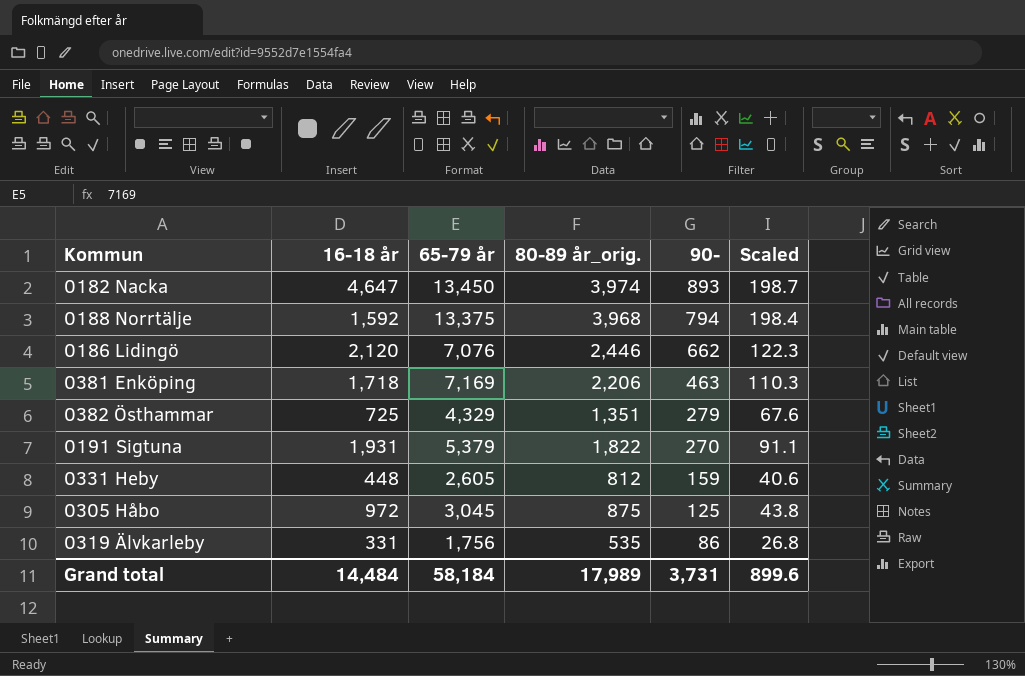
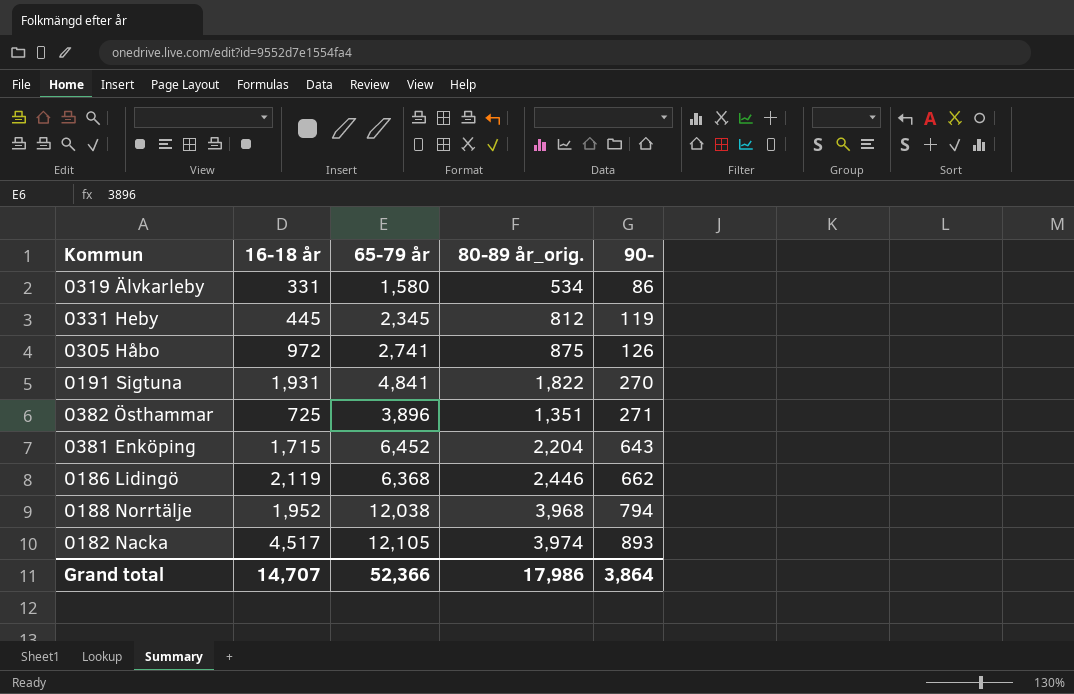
row order: 90- descending -> 90- ascending
column Scaled | formula: [80-89 år_orig.] * 0.05 -> none
0319 Älvkarleby | 65-79 år: 1,756 -> 1,580
0319 Älvkarleby | 80-89 år_orig.: 535 -> 534
0331 Heby | 16-18 år: 448 -> 445
0331 Heby | 65-79 år: 2,605 -> 2,345
0331 Heby | 90-: 159 -> 119
0305 Håbo | 65-79 år: 3,045 -> 2,741
0305 Håbo | 90-: 125 -> 126
0191 Sigtuna | 65-79 år: 5,379 -> 4,841
0382 Östhammar | 65-79 år: 4,329 -> 3,896
0382 Östhammar | 90-: 279 -> 271
0381 Enköping | 16-18 år: 1,718 -> 1,715
0381 Enköping | 65-79 år: 7,169 -> 6,452
0381 Enköping | 80-89 år_orig.: 2,206 -> 2,204
0381 Enköping | 90-: 463 -> 643
0186 Lidingö | 16-18 år: 2,120 -> 2,119
0186 Lidingö | 65-79 år: 7,076 -> 6,368
0188 Norrtälje | 16-18 år: 1,592 -> 1,952
0188 Norrtälje | 65-79 år: 13,375 -> 12,038
0182 Nacka | 16-18 år: 4,647 -> 4,517
0182 Nacka | 65-79 år: 13,450 -> 12,105
Grand total | 16-18 år: 14,484 -> 14,707
Grand total | 65-79 år: 58,184 -> 52,366
Grand total | 80-89 år_orig.: 17,989 -> 17,986
Grand total | 90-: 3,731 -> 3,864

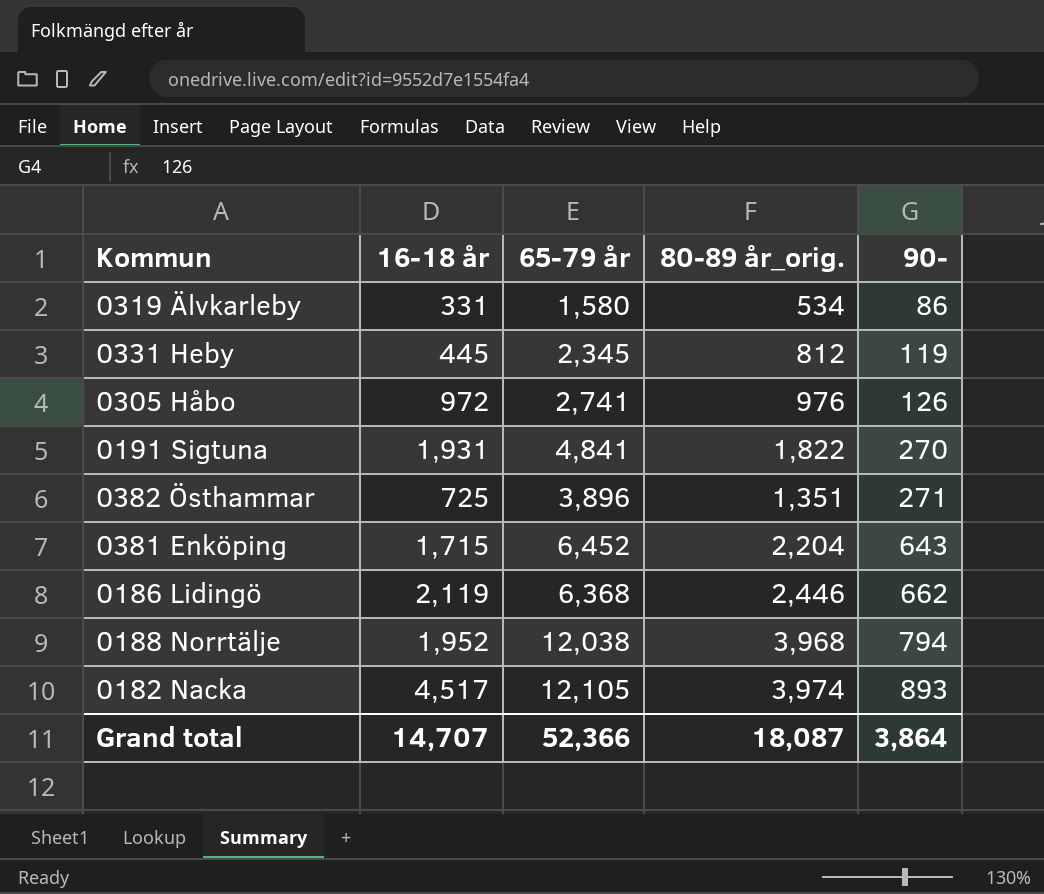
0305 Håbo | 80-89 år_orig.: 875 -> 976
Grand total | 80-89 år_orig.: 17,986 -> 18,087

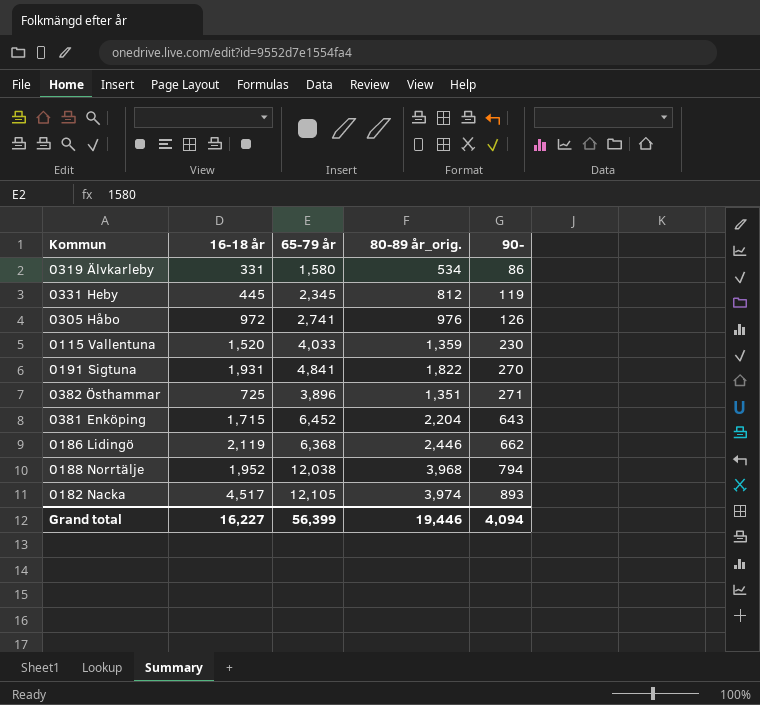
row 0115 Vallentuna: none -> 1,520 | 4,033 | 1,359 | 230
Grand total | 16-18 år: 14,707 -> 16,227
Grand total | 65-79 år: 52,366 -> 56,399
Grand total | 80-89 år_orig.: 18,087 -> 19,446
Grand total | 90-: 3,864 -> 4,094

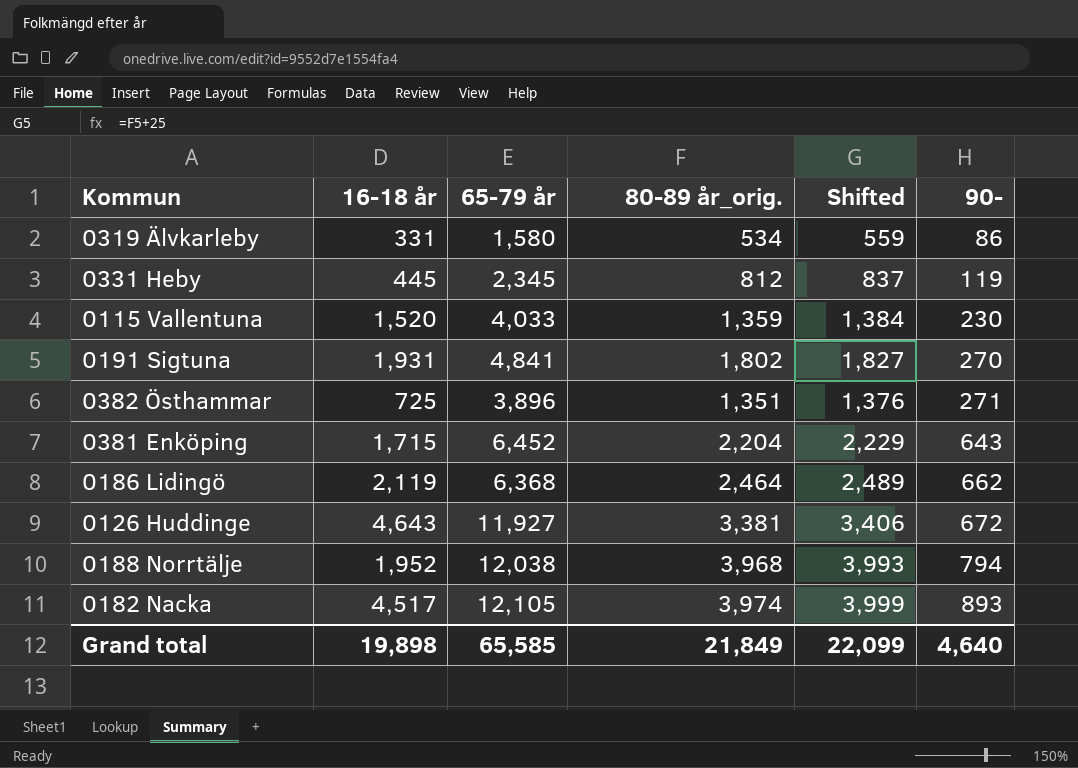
column Shifted | formula: none -> [80-89 år_orig.] + 25
row 0305 Håbo: 972 | 2,741 | 976 | 126 -> none
0191 Sigtuna | 80-89 år_orig.: 1,822 -> 1,802
0186 Lidingö | 80-89 år_orig.: 2,446 -> 2,464
row 0126 Huddinge: none -> 4,643 | 11,927 | 3,381 | 3,406 | 672
Grand total | 16-18 år: 16,227 -> 19,898
Grand total | 65-79 år: 56,399 -> 65,585
Grand total | 80-89 år_orig.: 19,446 -> 21,849
Grand total | 90-: 4,094 -> 4,640

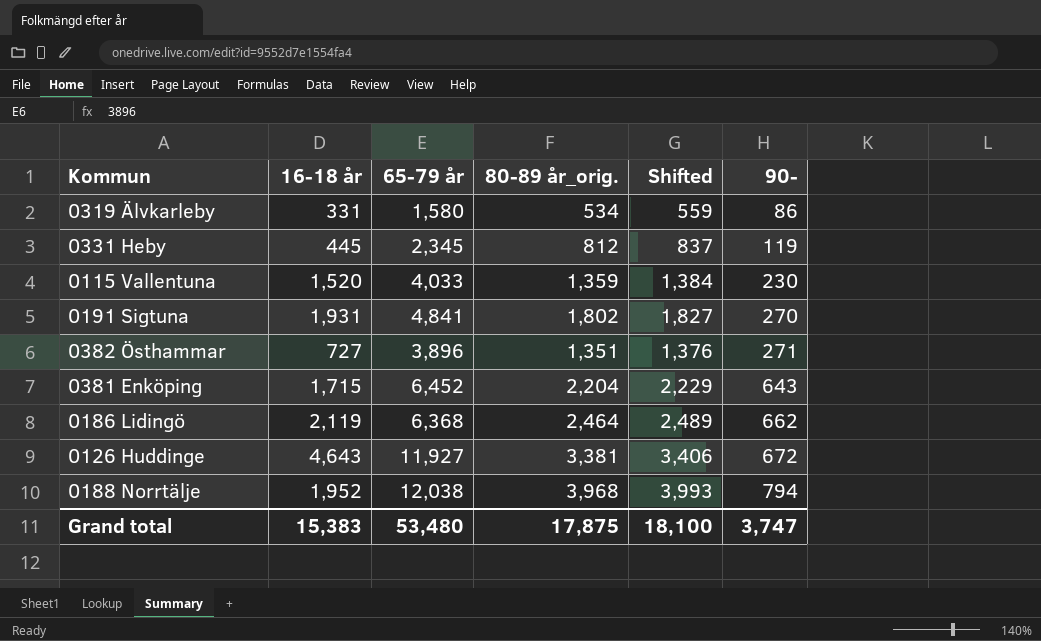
row 0182 Nacka: 4,517 | 12,105 | 3,974 | 3,999 | 893 -> none
0382 Östhammar | 16-18 år: 725 -> 727
Grand total | 16-18 år: 19,898 -> 15,383
Grand total | 65-79 år: 65,585 -> 53,480
Grand total | 80-89 år_orig.: 21,849 -> 17,875
Grand total | Shifted: 22,099 -> 18,100
Grand total | 90-: 4,640 -> 3,747

